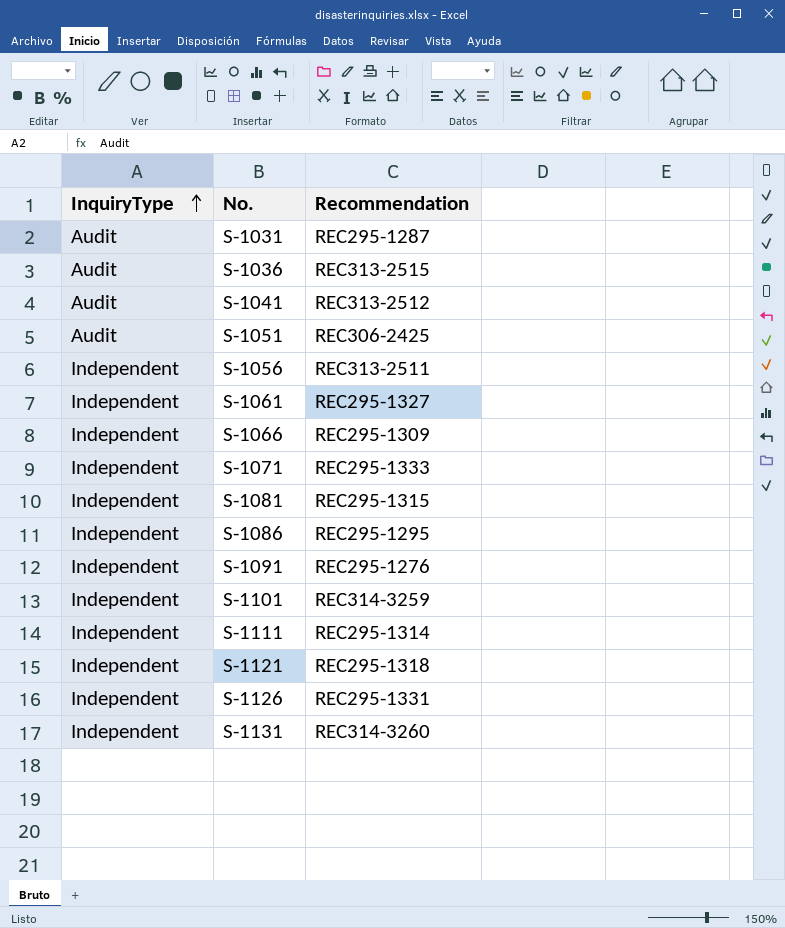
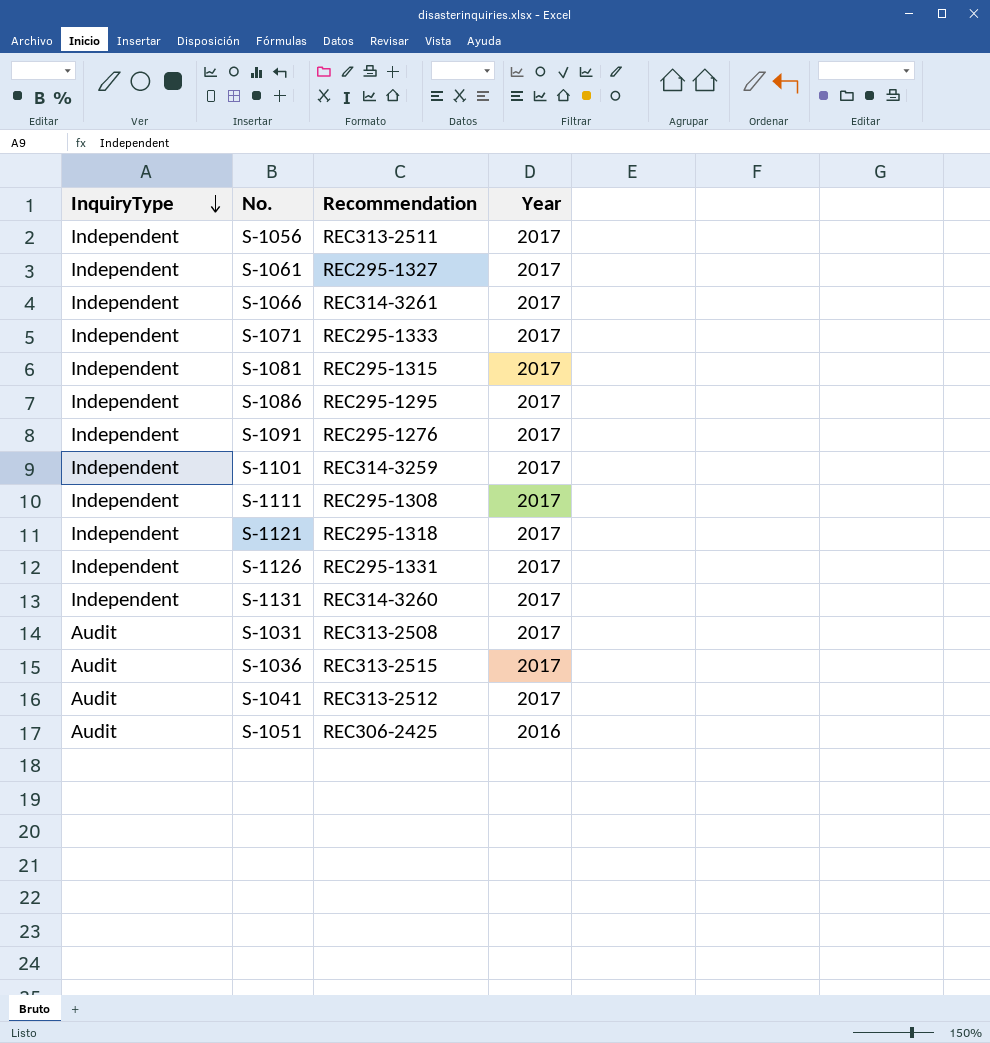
row order: InquiryType ascending -> InquiryType descending
column Year | position: none -> 4
S-1066 | Recommendation: REC295-1309 -> REC314-3261
S-1111 | Recommendation: REC295-1314 -> REC295-1308
S-1031 | Recommendation: REC295-1287 -> REC313-2508

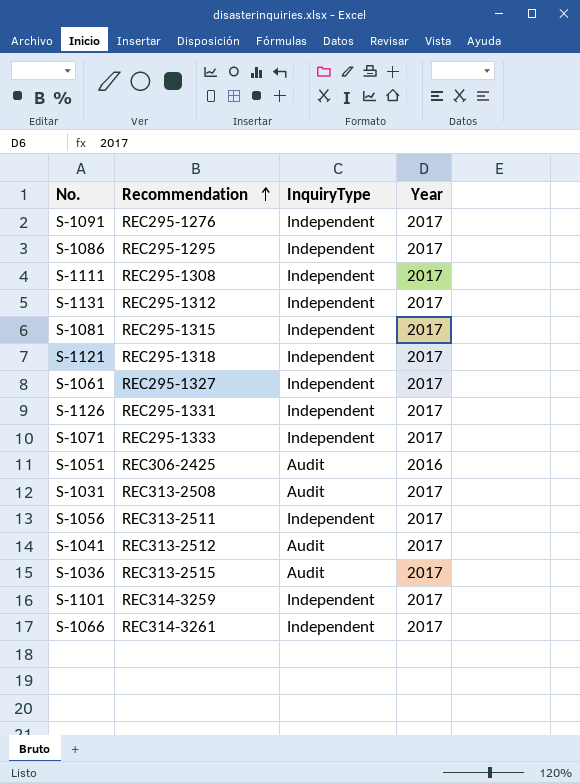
row order: InquiryType descending -> Recommendation ascending
column InquiryType | position: 1 -> 3
S-1131 | Recommendation: REC314-3260 -> REC295-1312

